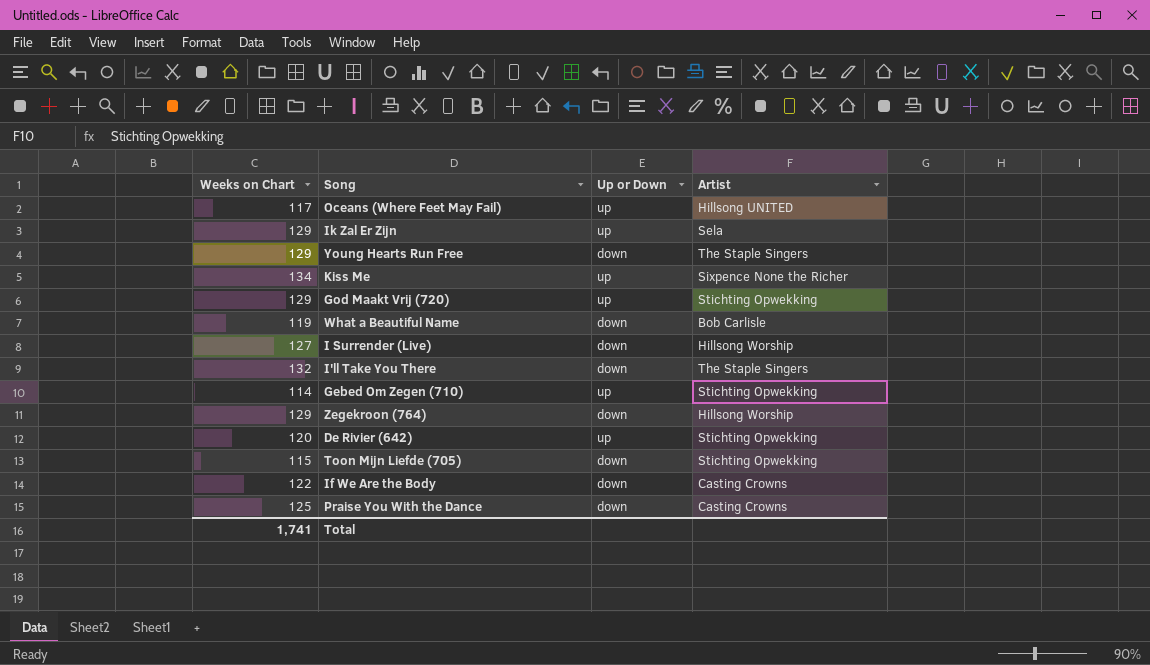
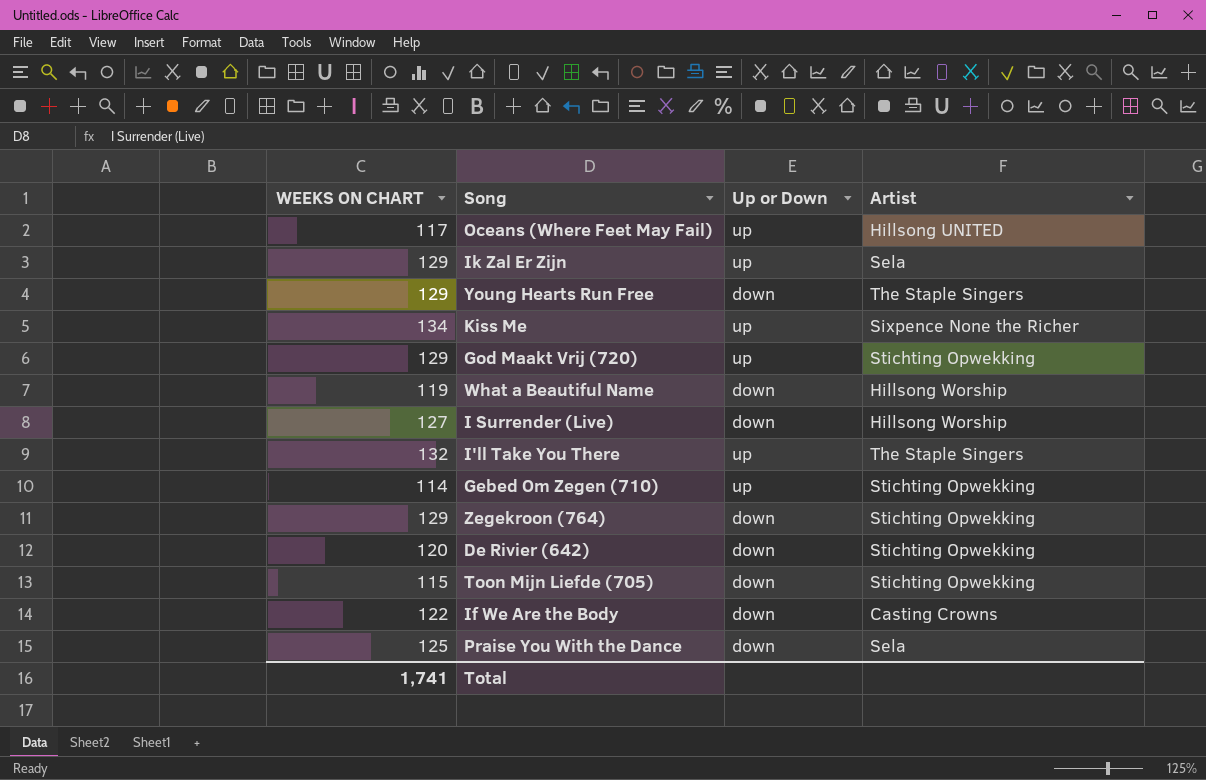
column name: Weeks on Chart -> WEEKS ON CHART
What a Beautiful Name | Artist: Bob Carlisle -> Hillsong Worship
I'll Take You There | Up or Down: down -> up
Zegekroon (764) | Artist: Hillsong Worship -> Stichting Opwekking
De Rivier (642) | Up or Down: up -> down
Praise You With the Dance | Artist: Casting Crowns -> Sela

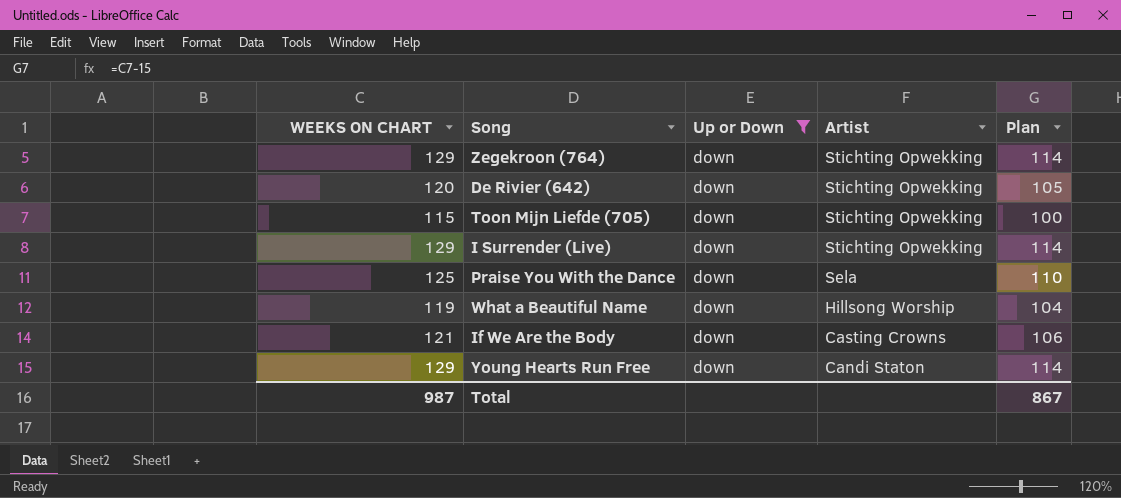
filter: none -> Up or Down = down
row order: none -> Artist descending
column Plan | formula: none -> [WEEKS ON CHART] - 15
I Surrender (Live) | WEEKS ON CHART: 127 -> 129
I Surrender (Live) | Artist: Hillsong Worship -> Stichting Opwekking
If We Are the Body | WEEKS ON CHART: 122 -> 121
Young Hearts Run Free | Artist: The Staple Singers -> Candi Staton
Total | WEEKS ON CHART: 1,741 -> 987

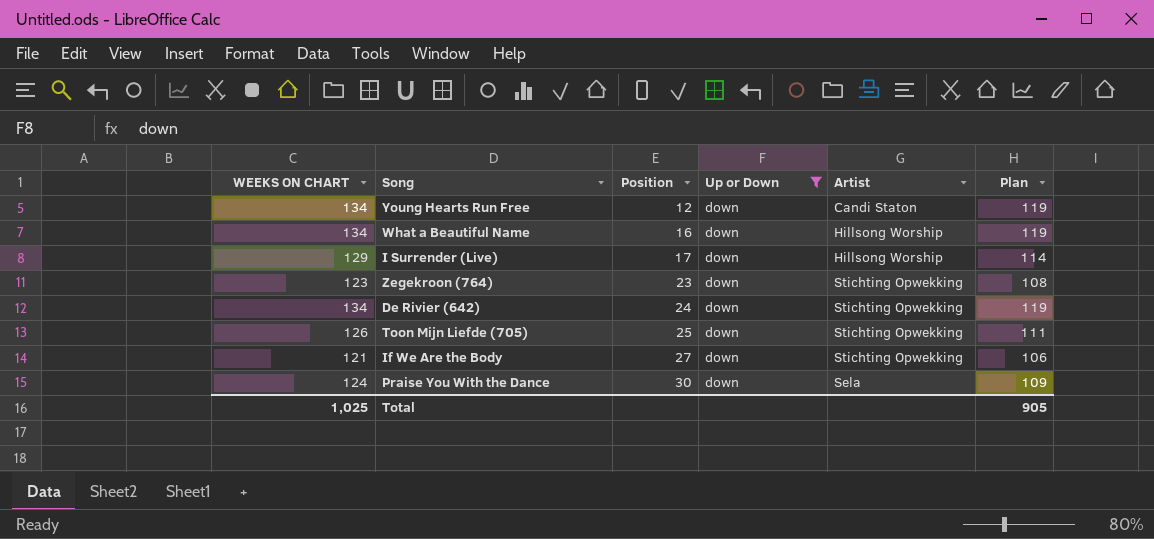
row order: Artist descending -> Position ascending
column Position | position: none -> 3
Young Hearts Run Free | WEEKS ON CHART: 129 -> 134
Young Hearts Run Free | Plan: 114 -> 119
What a Beautiful Name | WEEKS ON CHART: 119 -> 134
What a Beautiful Name | Plan: 104 -> 119
I Surrender (Live) | Artist: Stichting Opwekking -> Hillsong Worship
Zegekroon (764) | WEEKS ON CHART: 129 -> 123
Zegekroon (764) | Plan: 114 -> 108
De Rivier (642) | WEEKS ON CHART: 120 -> 134
De Rivier (642) | Plan: 105 -> 119
Toon Mijn Liefde (705) | WEEKS ON CHART: 115 -> 126
Toon Mijn Liefde (705) | Plan: 100 -> 111
If We Are the Body | Artist: Casting Crowns -> Stichting Opwekking
Praise You With the Dance | WEEKS ON CHART: 125 -> 124
Praise You With the Dance | Plan: 110 -> 109
Total | WEEKS ON CHART: 987 -> 1,025
Total | Plan: 867 -> 905

